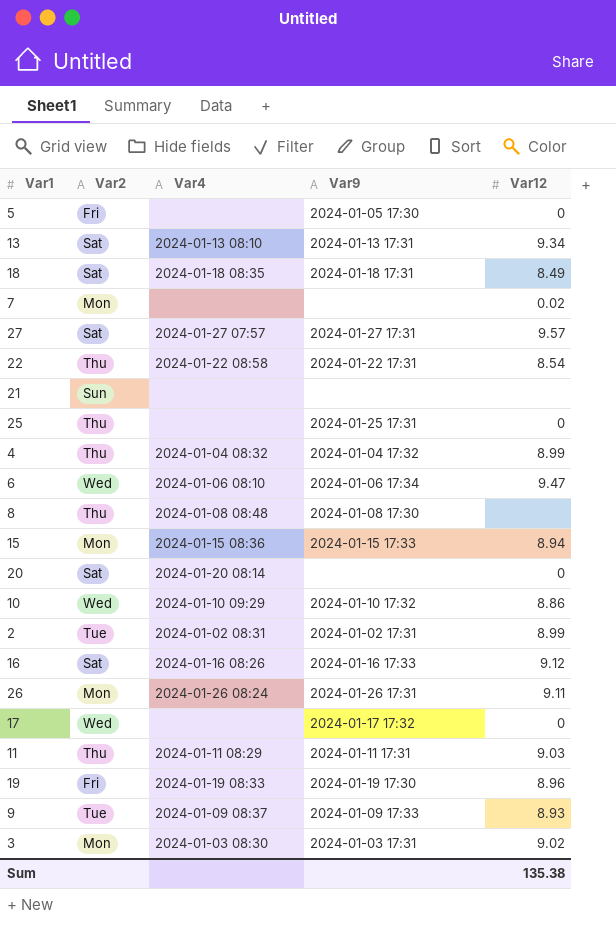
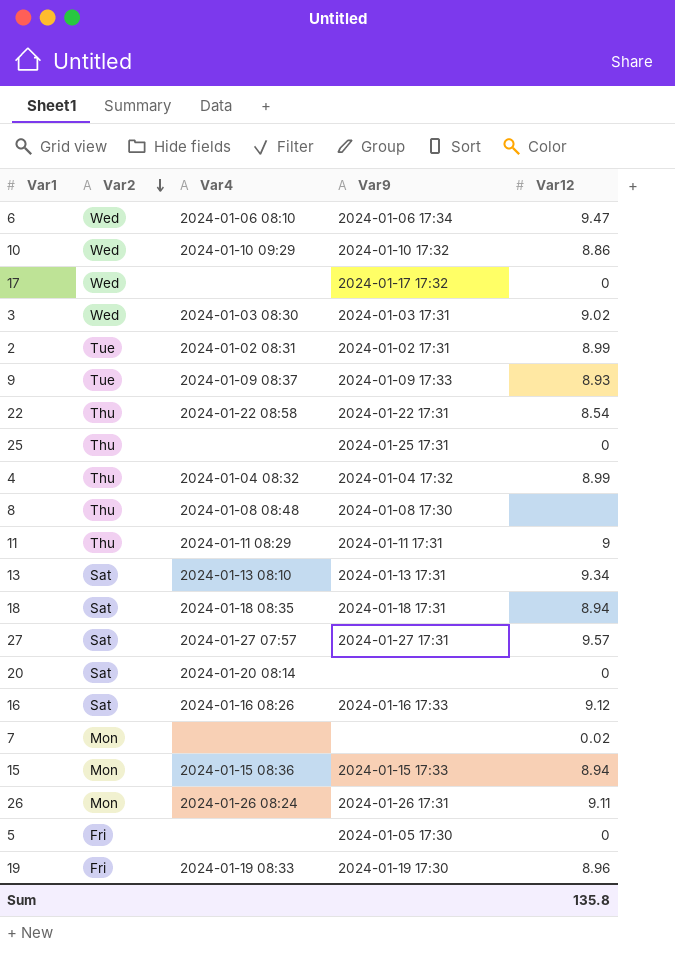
row order: none -> Var2 descending
row 21: Sun | none | none | none -> none
3 | Var2: Mon -> Wed
11 | Var12: 9.03 -> 9
18 | Var12: 8.49 -> 8.94
Sum | Var12: 135.38 -> 135.8

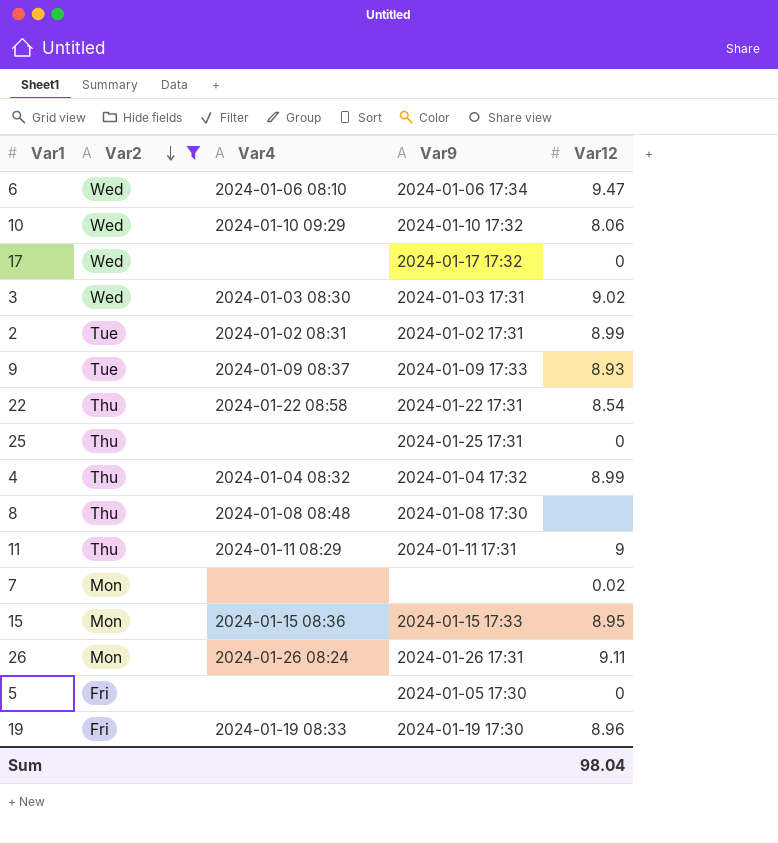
filter: none -> Var2 != Sat
10 | Var12: 8.86 -> 8.06
15 | Var12: 8.94 -> 8.95
Sum | Var12: 135.8 -> 98.04

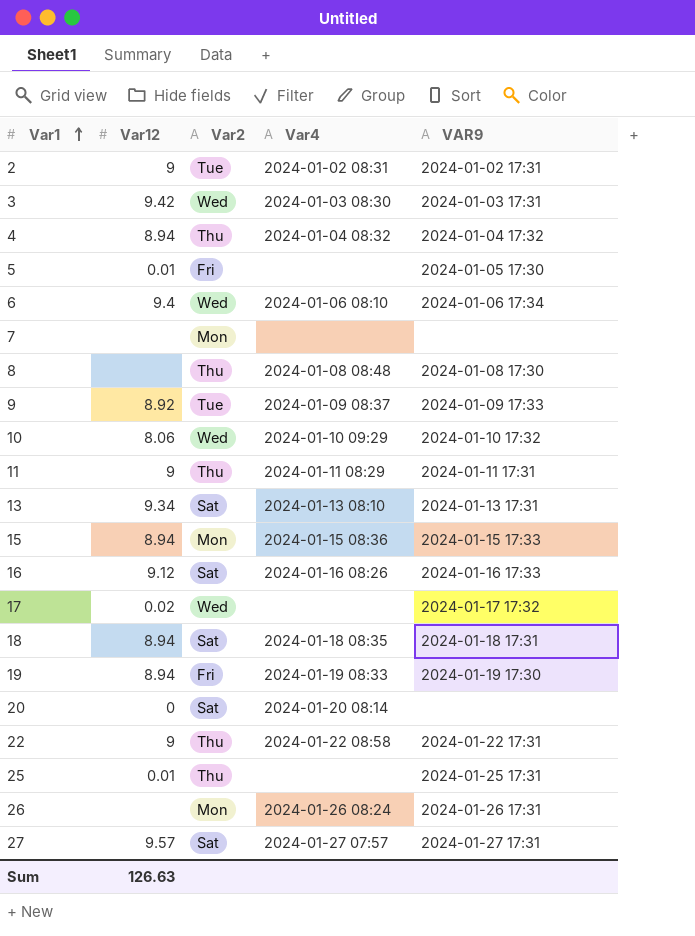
filter: Var2 != Sat -> none
row order: Var2 descending -> Var1 ascending
column Var12 | position: 5 -> 2
column name: Var9 -> VAR9
2 | Var12: 8.99 -> 9
3 | Var12: 9.02 -> 9.42
4 | Var12: 8.99 -> 8.94
5 | Var12: 0 -> 0.01
6 | Var12: 9.47 -> 9.4
7 | Var12: 0.02 -> none
9 | Var12: 8.93 -> 8.92
15 | Var12: 8.95 -> 8.94
17 | Var12: 0 -> 0.02
19 | Var12: 8.96 -> 8.94
22 | Var12: 8.54 -> 9
25 | Var12: 0 -> 0.01
26 | Var12: 9.11 -> none
Sum | Var12: 98.04 -> 126.63

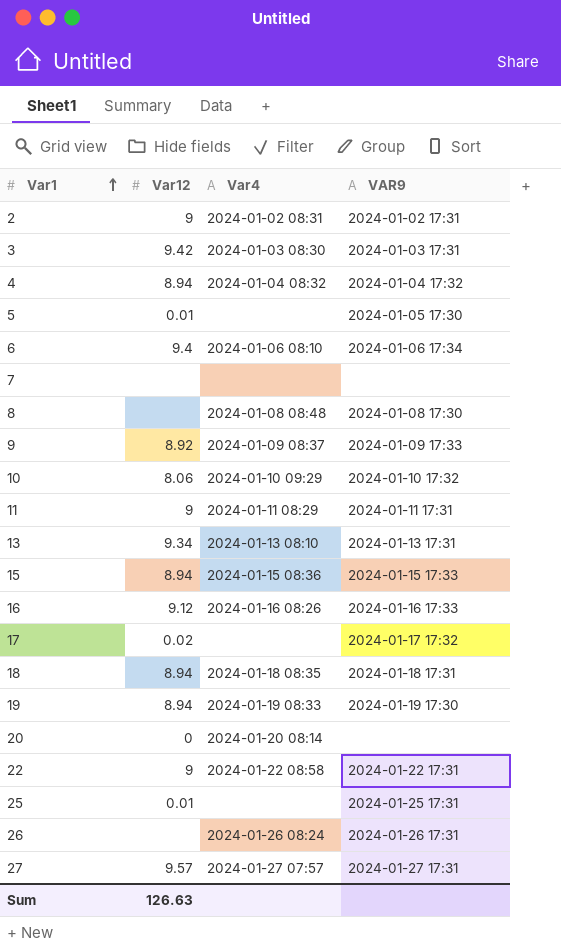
column Var2 | position: 3 -> none

